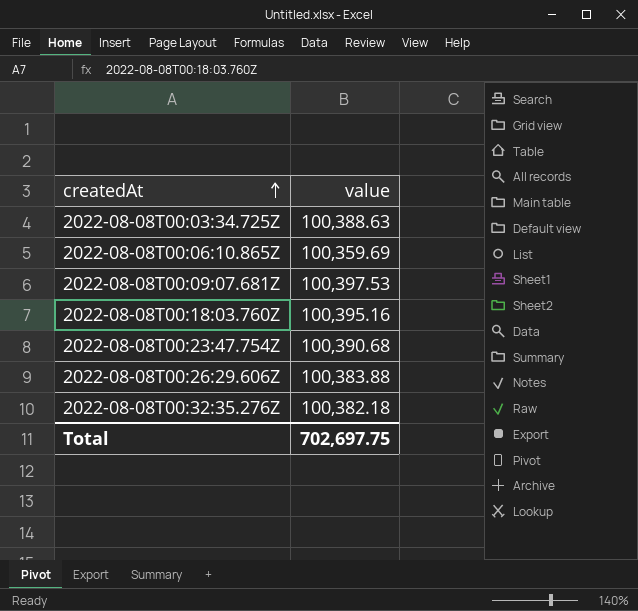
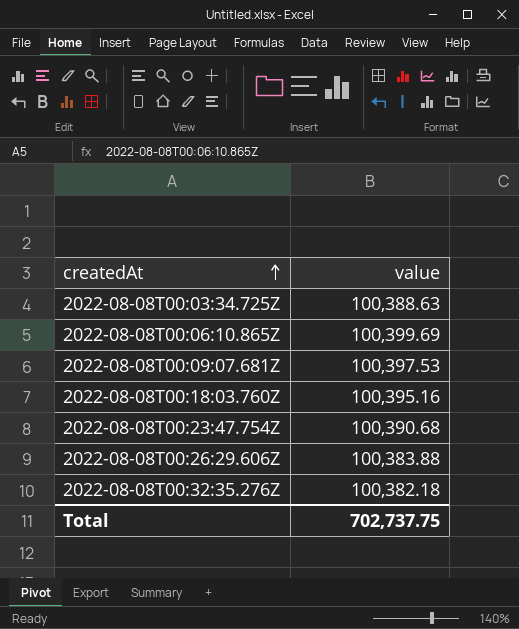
2022-08-08T00:06:10.865Z | value: 100,359.69 -> 100,399.69
Total | value: 702,697.75 -> 702,737.75

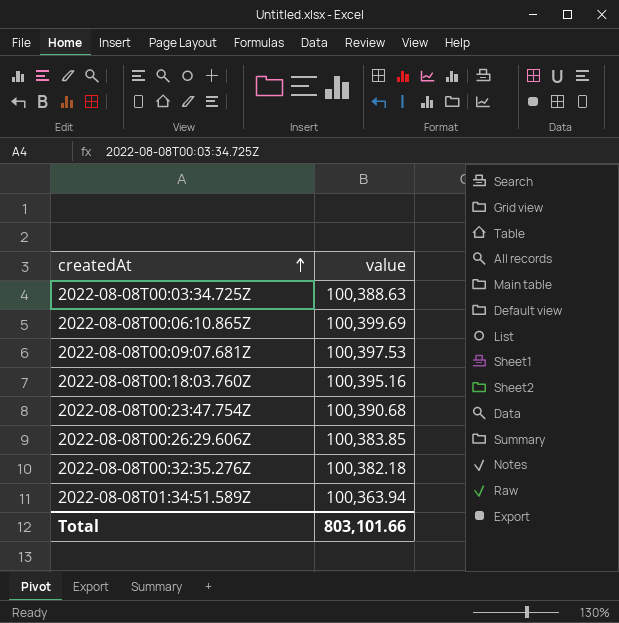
2022-08-08T00:26:29.606Z | value: 100,383.88 -> 100,383.85
row 2022-08-08T01:34:51.589Z: none -> 100,363.94
Total | value: 702,737.75 -> 803,101.66

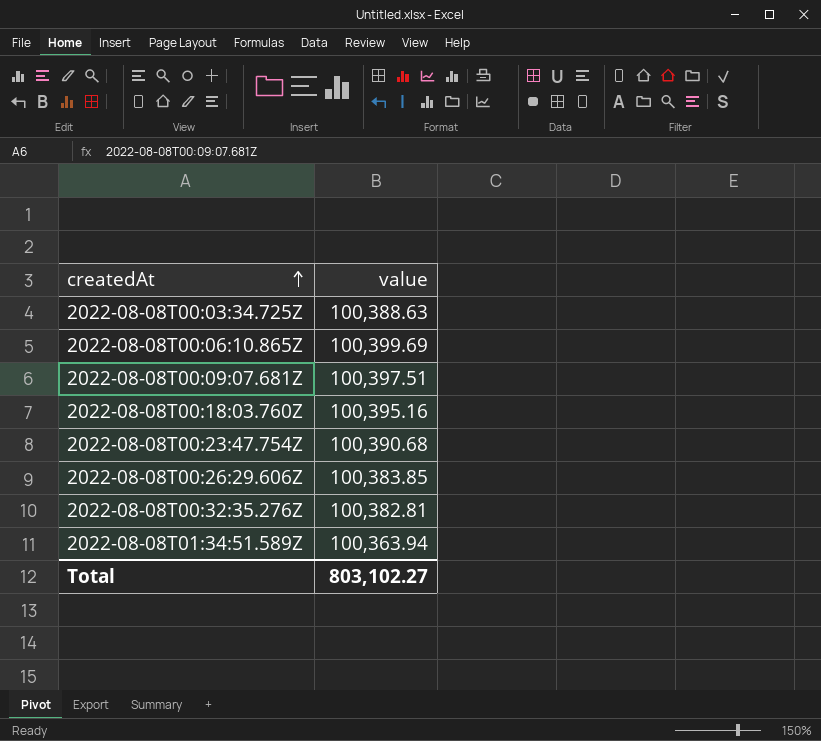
2022-08-08T00:09:07.681Z | value: 100,397.53 -> 100,397.51
2022-08-08T00:32:35.276Z | value: 100,382.18 -> 100,382.81
Total | value: 803,101.66 -> 803,102.27

